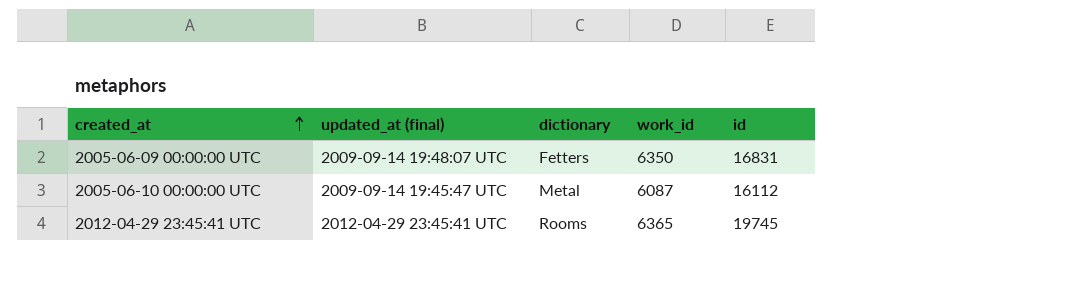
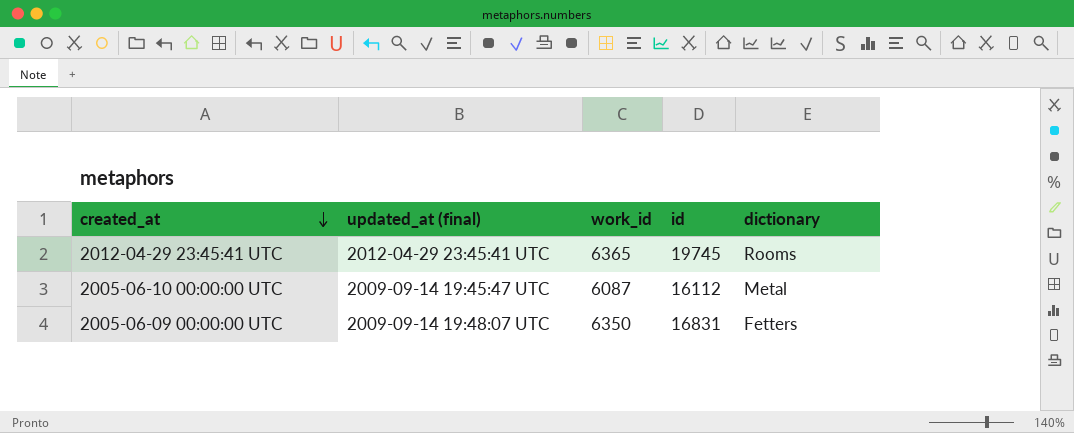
row order: created_at ascending -> created_at descending
column dictionary | position: 3 -> 5

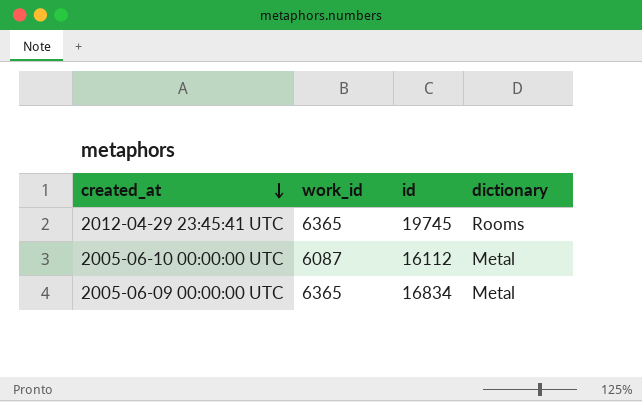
column updated_at (final) | position: 2 -> none
2005-06-09 00:00:00 UTC | work_id: 6350 -> 6365
2005-06-09 00:00:00 UTC | id: 16831 -> 16834
2005-06-09 00:00:00 UTC | dictionary: Fetters -> Metal

